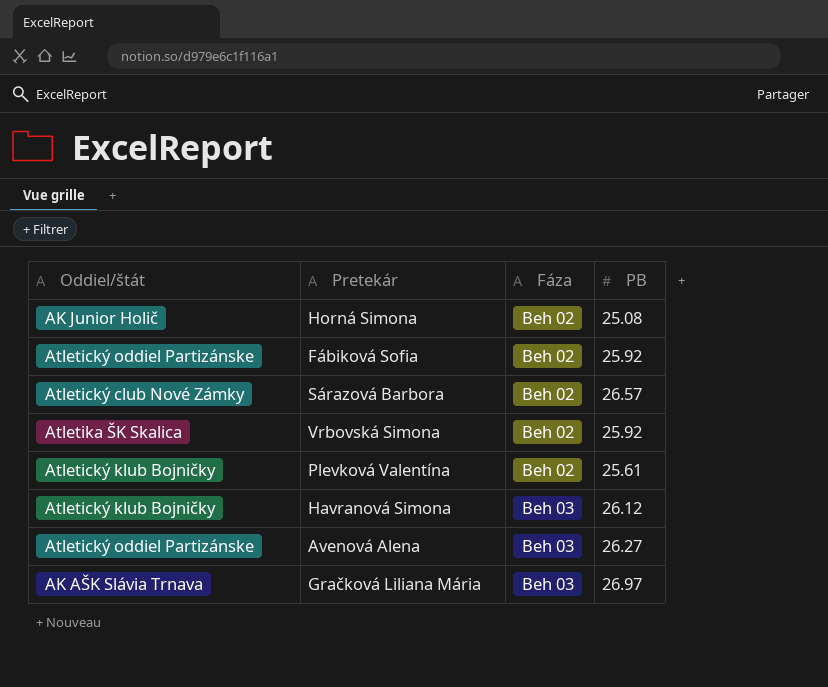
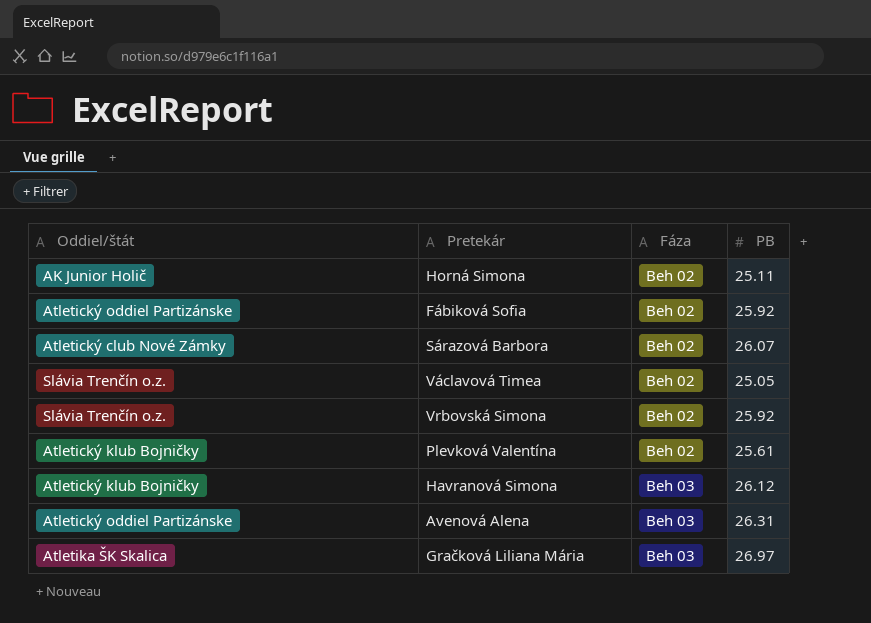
Horná Simona | PB: 25.08 -> 25.11
Sárazová Barbora | PB: 26.57 -> 26.07
row Václavová Timea: none -> Slávia Trenčín o.z. | Beh 02 | 25.05
Vrbovská Simona | Oddiel/štát: Atletika ŠK Skalica -> Slávia Trenčín o.z.
Avenová Alena | PB: 26.27 -> 26.31
Gračková Liliana Mária | Oddiel/štát: AK AŠK Slávia Trnava -> Atletika ŠK Skalica

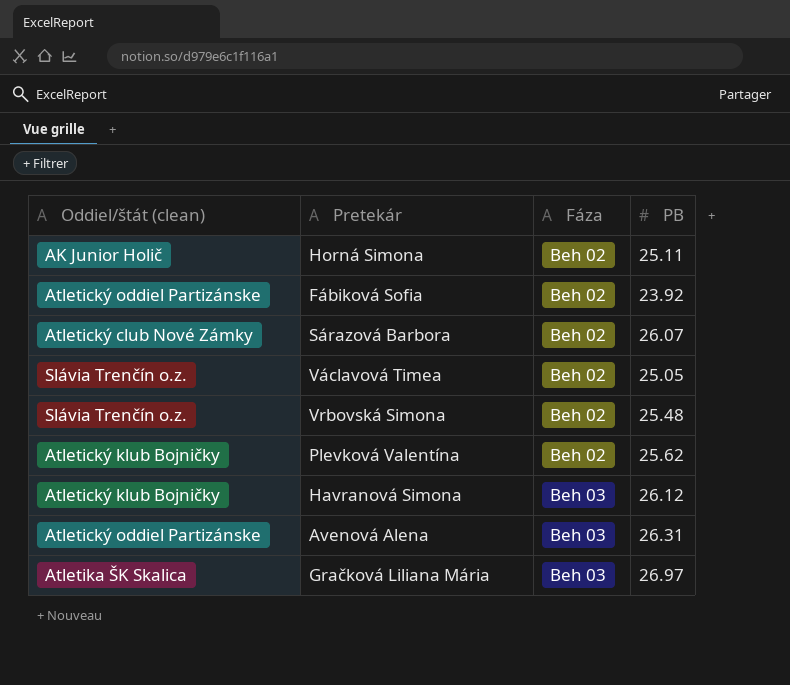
column name: Oddiel/štát -> Oddiel/štát (clean)
Fábiková Sofia | PB: 25.92 -> 23.92
Vrbovská Simona | PB: 25.92 -> 25.48
Plevková Valentína | PB: 25.61 -> 25.62

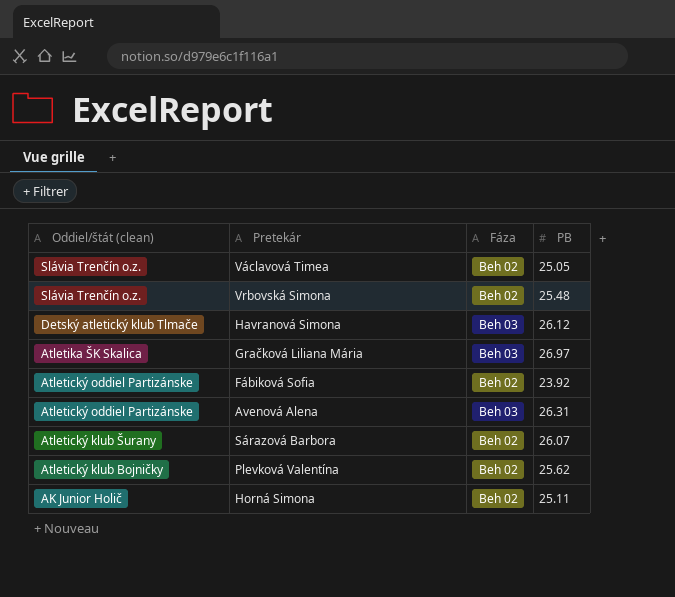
row order: Fáza ascending -> Oddiel/štát (clean) descending
Havranová Simona | Oddiel/štát (clean): Atletický klub Bojničky -> Detský atletický klub Tlmače
Sárazová Barbora | Oddiel/štát (clean): Atletický club Nové Zámky -> Atletický klub Šurany

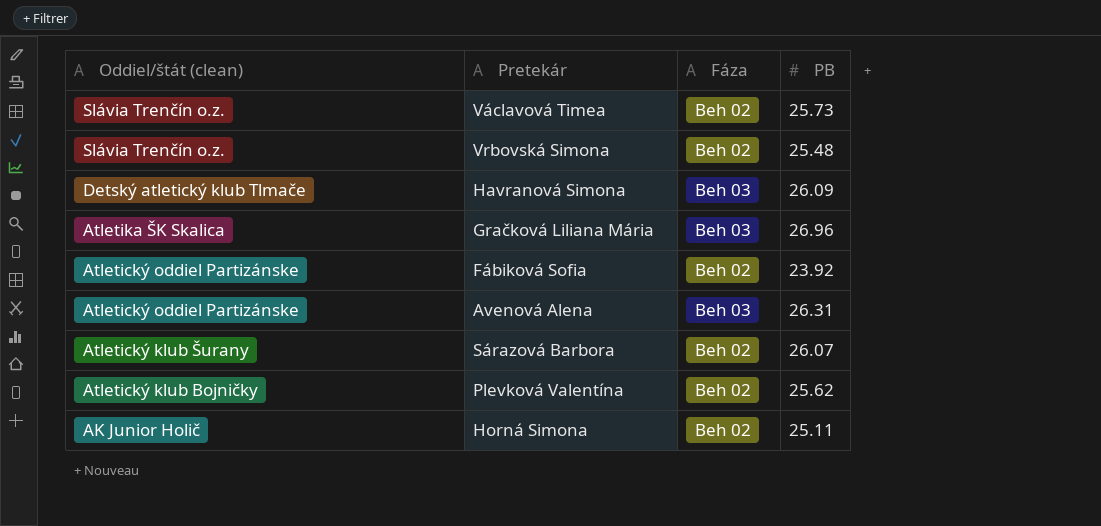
Václavová Timea | PB: 25.05 -> 25.73
Havranová Simona | PB: 26.12 -> 26.09
Gračková Liliana Mária | PB: 26.97 -> 26.96

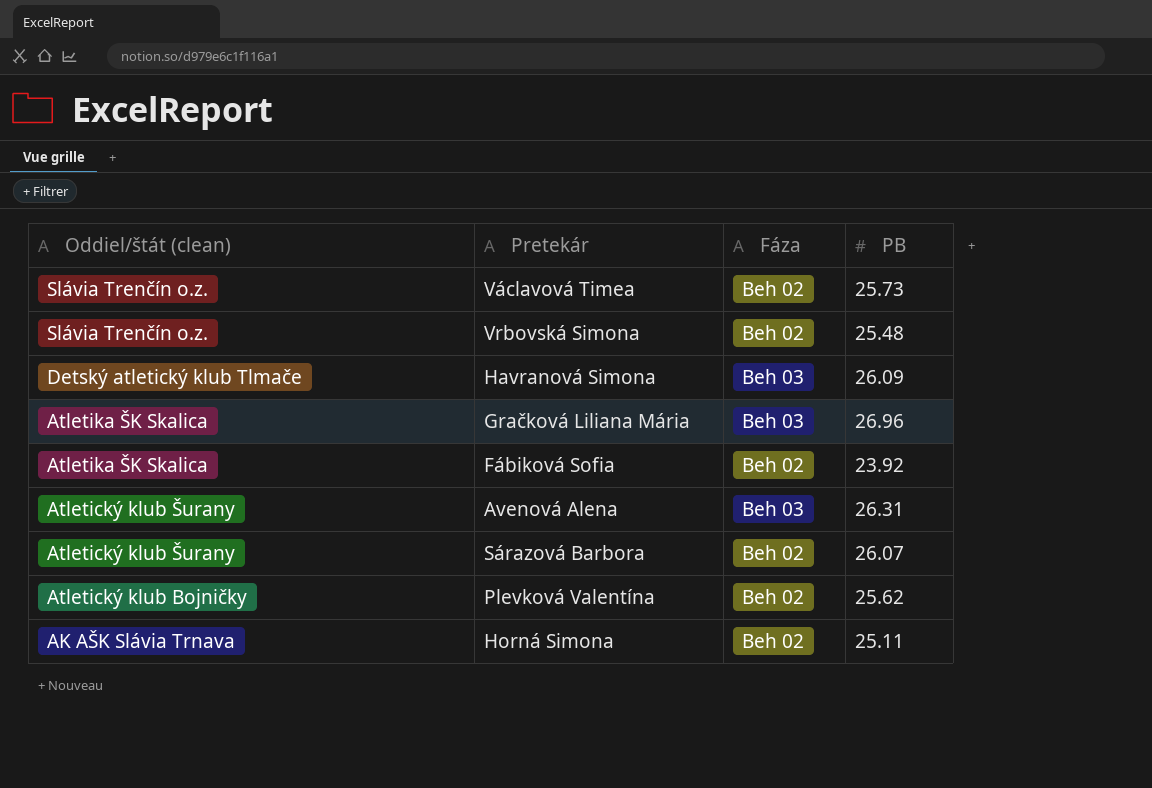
Fábiková Sofia | Oddiel/štát (clean): Atletický oddiel Partizánske -> Atletika ŠK Skalica
Avenová Alena | Oddiel/štát (clean): Atletický oddiel Partizánske -> Atletický klub Šurany
Horná Simona | Oddiel/štát (clean): AK Junior Holič -> AK AŠK Slávia Trnava

